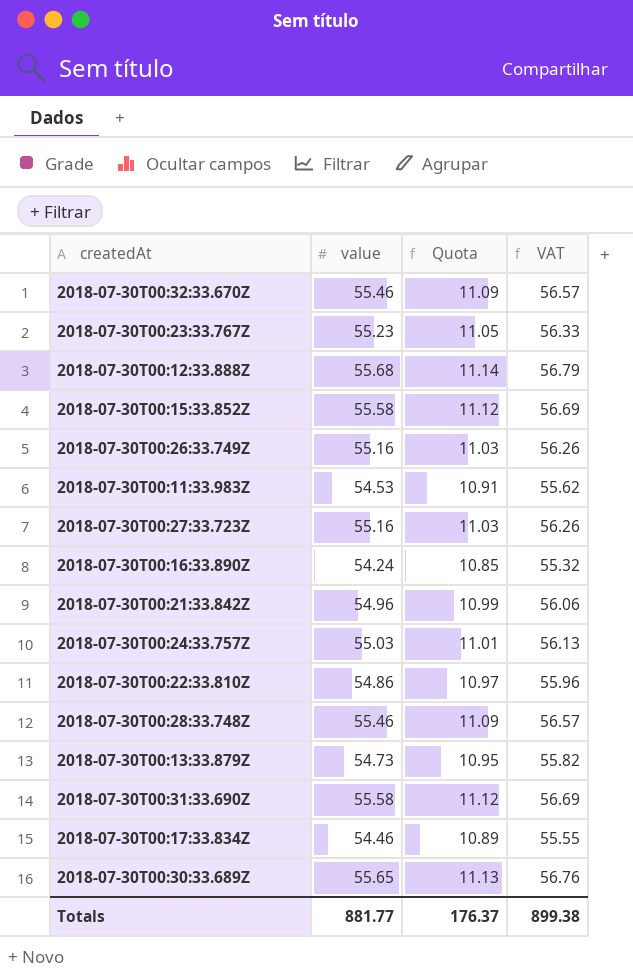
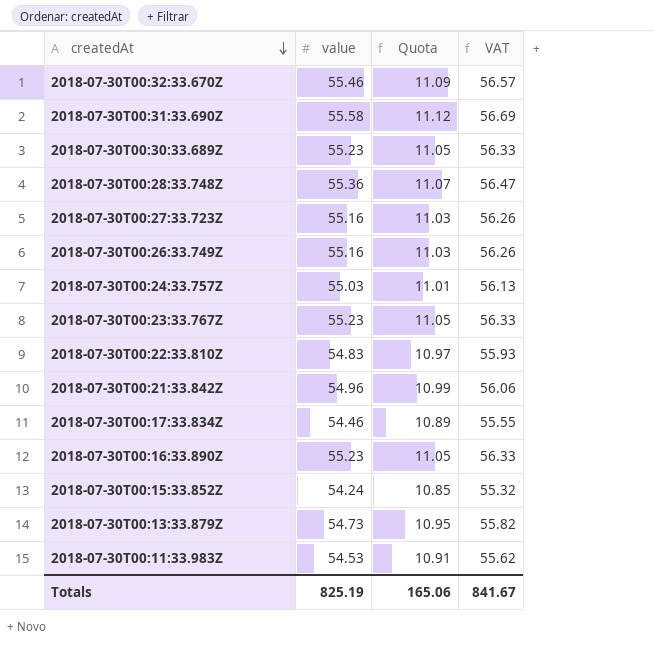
row order: none -> createdAt descending
row 2018-07-30T00:12:33.888Z: 55.68 | 11.14 | 56.79 -> none
2018-07-30T00:30:33.689Z | value: 55.65 -> 55.23
2018-07-30T00:30:33.689Z | Quota: 11.13 -> 11.05
2018-07-30T00:30:33.689Z | VAT: 56.76 -> 56.33
2018-07-30T00:28:33.748Z | value: 55.46 -> 55.36
2018-07-30T00:28:33.748Z | Quota: 11.09 -> 11.07
2018-07-30T00:28:33.748Z | VAT: 56.57 -> 56.47
2018-07-30T00:22:33.810Z | value: 54.86 -> 54.83
2018-07-30T00:22:33.810Z | VAT: 55.96 -> 55.93
2018-07-30T00:16:33.890Z | value: 54.24 -> 55.23
2018-07-30T00:16:33.890Z | Quota: 10.85 -> 11.05
2018-07-30T00:16:33.890Z | VAT: 55.32 -> 56.33
2018-07-30T00:15:33.852Z | value: 55.58 -> 54.24
2018-07-30T00:15:33.852Z | Quota: 11.12 -> 10.85
2018-07-30T00:15:33.852Z | VAT: 56.69 -> 55.32
Totals | value: 881.77 -> 825.19
Totals | Quota: 176.37 -> 165.06
Totals | VAT: 899.38 -> 841.67

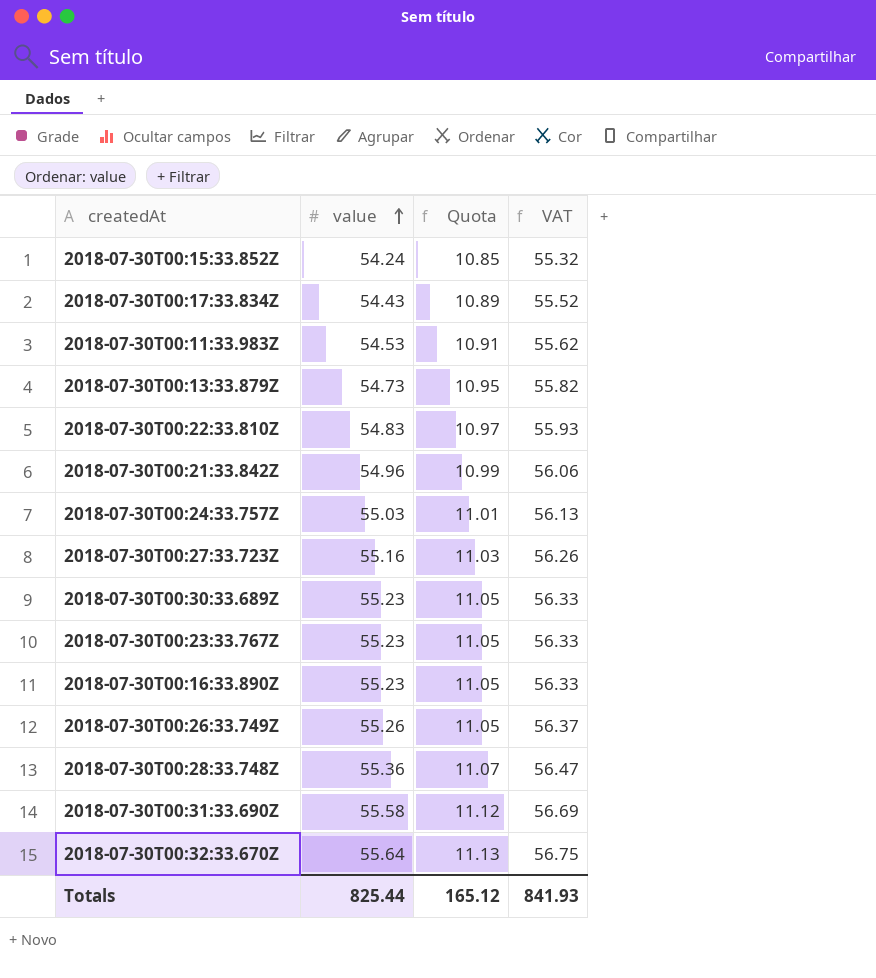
row order: createdAt descending -> value ascending
2018-07-30T00:17:33.834Z | value: 54.46 -> 54.43
2018-07-30T00:17:33.834Z | VAT: 55.55 -> 55.52
2018-07-30T00:26:33.749Z | value: 55.16 -> 55.26
2018-07-30T00:26:33.749Z | Quota: 11.03 -> 11.05
2018-07-30T00:26:33.749Z | VAT: 56.26 -> 56.37
2018-07-30T00:32:33.670Z | value: 55.46 -> 55.64
2018-07-30T00:32:33.670Z | Quota: 11.09 -> 11.13
2018-07-30T00:32:33.670Z | VAT: 56.57 -> 56.75
Totals | value: 825.19 -> 825.44
Totals | Quota: 165.06 -> 165.12
Totals | VAT: 841.67 -> 841.93

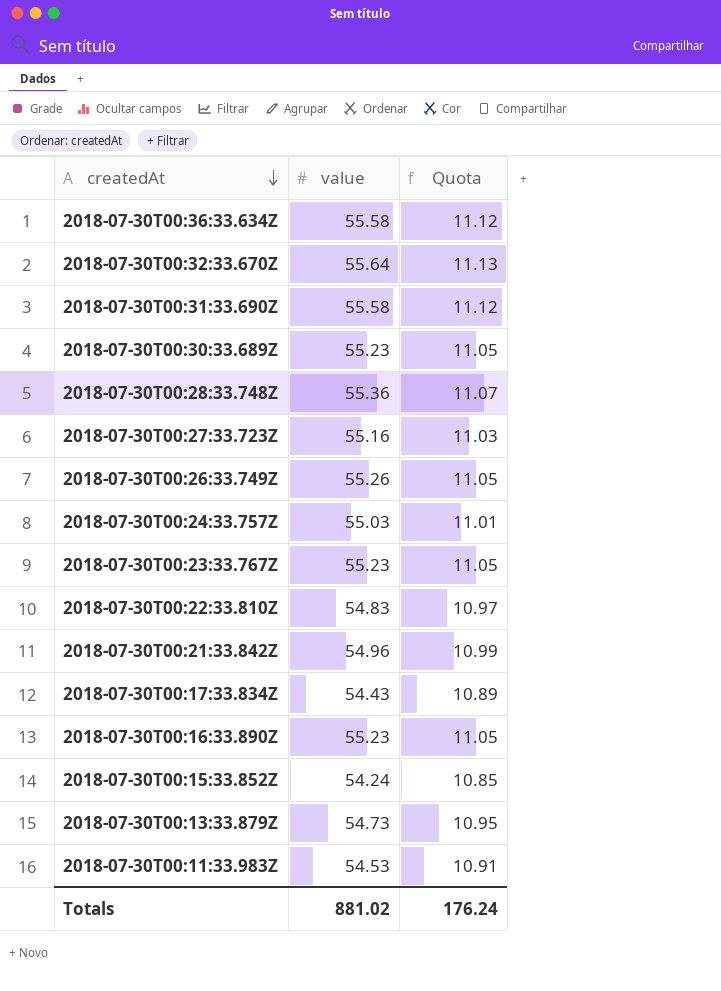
row order: value ascending -> createdAt descending
column VAT | formula: [value] * 1.02 -> none
row 2018-07-30T00:36:33.634Z: none -> 55.58 | 11.12
Totals | value: 825.44 -> 881.02
Totals | Quota: 165.12 -> 176.24

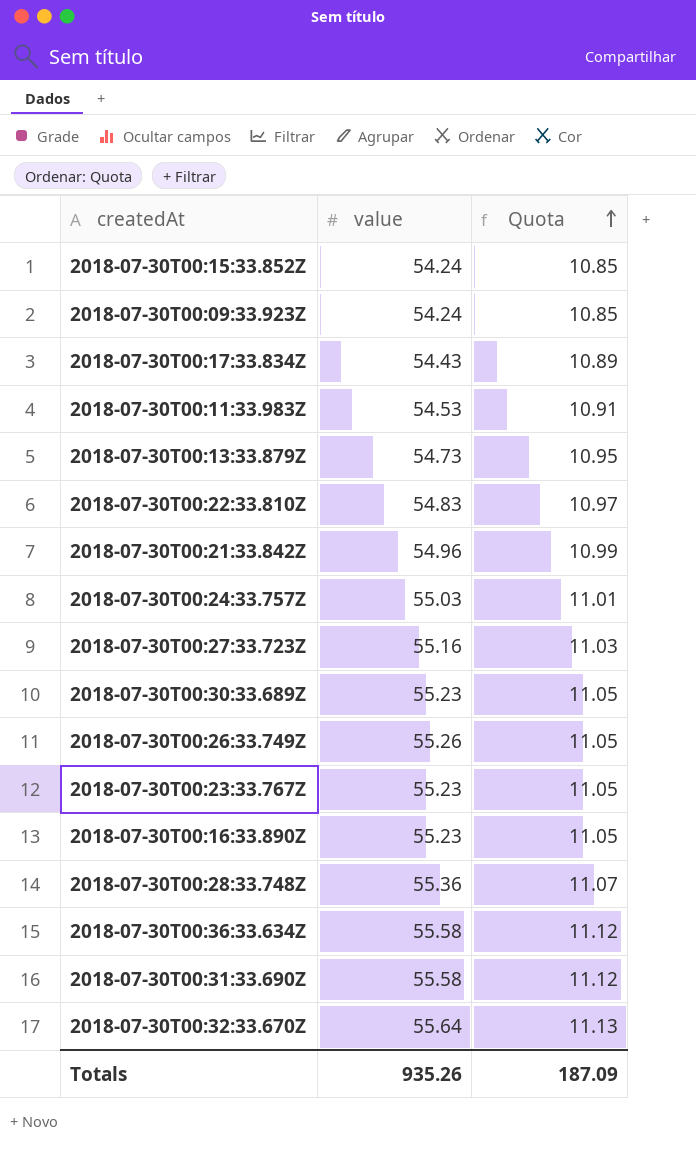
row order: createdAt descending -> Quota ascending
row 2018-07-30T00:09:33.923Z: none -> 54.24 | 10.85
Totals | value: 881.02 -> 935.26
Totals | Quota: 176.24 -> 187.09

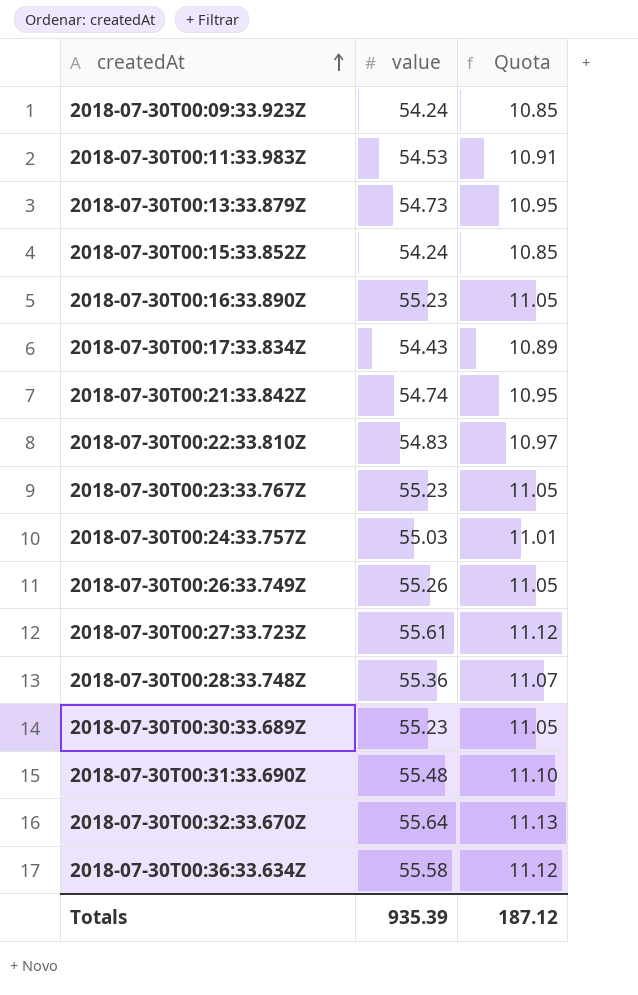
row order: Quota ascending -> createdAt ascending
2018-07-30T00:21:33.842Z | value: 54.96 -> 54.74
2018-07-30T00:21:33.842Z | Quota: 10.99 -> 10.95
2018-07-30T00:27:33.723Z | value: 55.16 -> 55.61
2018-07-30T00:27:33.723Z | Quota: 11.03 -> 11.12
2018-07-30T00:31:33.690Z | value: 55.58 -> 55.48
2018-07-30T00:31:33.690Z | Quota: 11.12 -> 11.10
Totals | value: 935.26 -> 935.39
Totals | Quota: 187.09 -> 187.12

